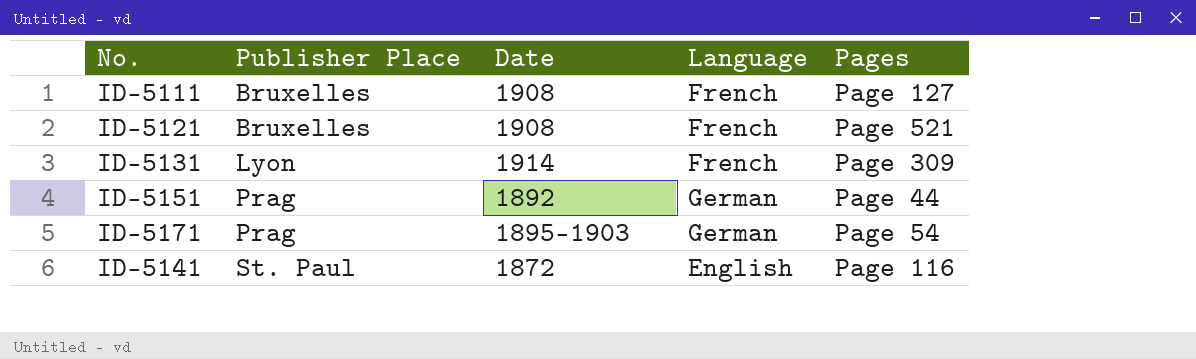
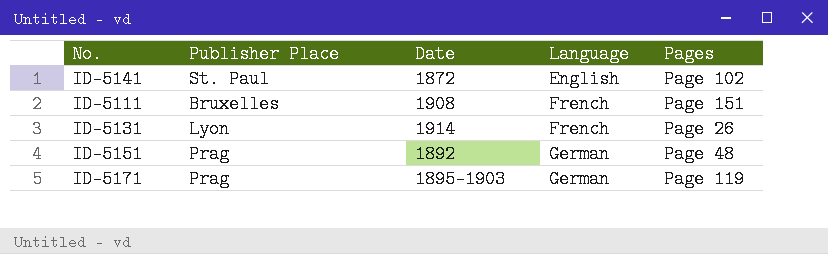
row order: Publisher Place ascending -> Language ascending
row ID-5121: Bruxelles | 1908 | French | Page 521 -> none
ID-5141 | Pages: Page 116 -> Page 102
ID-5111 | Pages: Page 127 -> Page 151
ID-5131 | Pages: Page 309 -> Page 26
ID-5151 | Pages: Page 44 -> Page 48
ID-5171 | Pages: Page 54 -> Page 119

